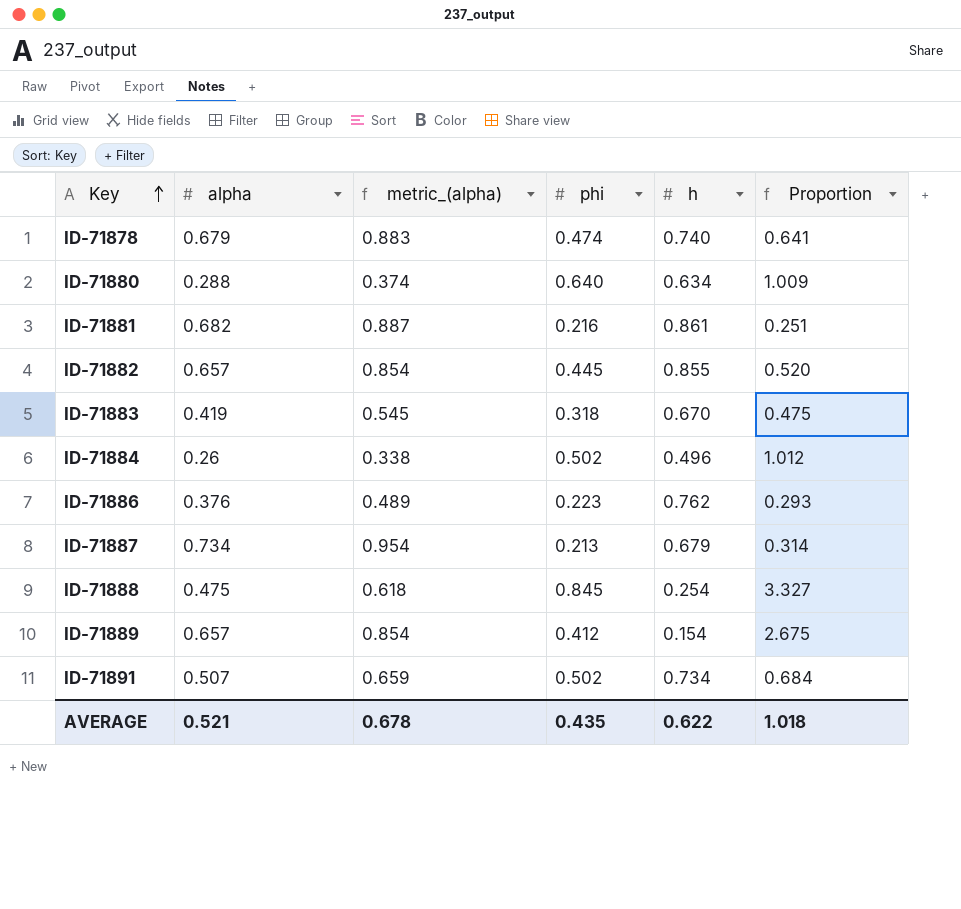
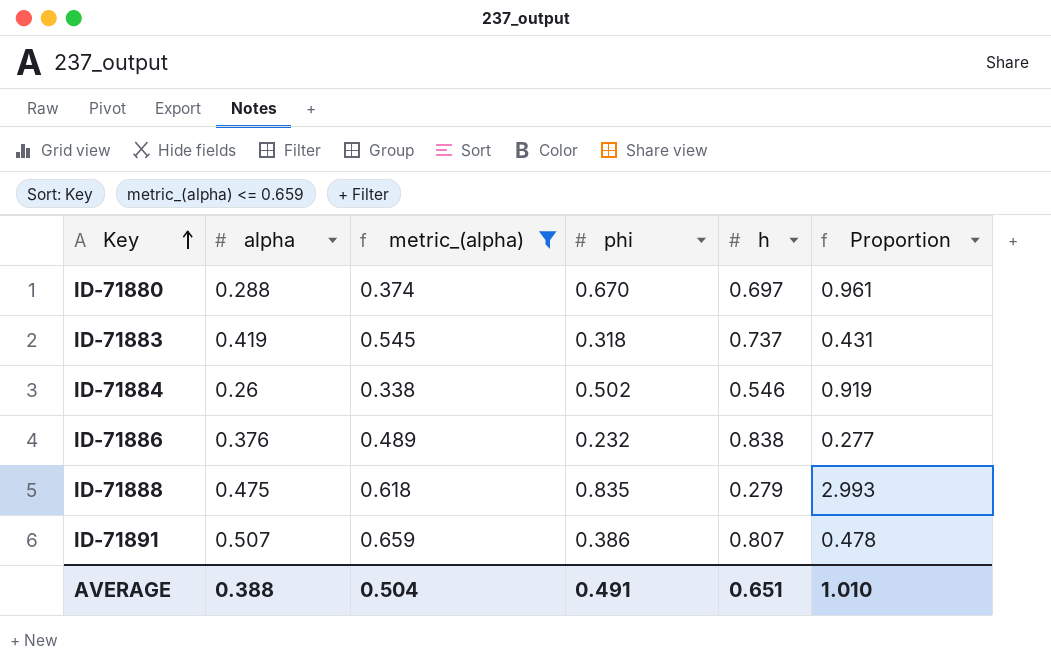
filter: none -> metric_(alpha) <= 0.659
ID-71880 | phi: 0.640 -> 0.670
ID-71880 | h: 0.634 -> 0.697
ID-71880 | Proportion: 1.009 -> 0.961
ID-71883 | h: 0.670 -> 0.737
ID-71883 | Proportion: 0.475 -> 0.431
ID-71884 | h: 0.496 -> 0.546
ID-71884 | Proportion: 1.012 -> 0.919
ID-71886 | phi: 0.223 -> 0.232
ID-71886 | h: 0.762 -> 0.838
ID-71886 | Proportion: 0.293 -> 0.277
ID-71888 | phi: 0.845 -> 0.835
ID-71888 | h: 0.254 -> 0.279
ID-71888 | Proportion: 3.327 -> 2.993
ID-71891 | phi: 0.502 -> 0.386
ID-71891 | h: 0.734 -> 0.807
ID-71891 | Proportion: 0.684 -> 0.478
AVERAGE | alpha: 0.521 -> 0.388
AVERAGE | metric_(alpha): 0.678 -> 0.504
AVERAGE | phi: 0.435 -> 0.491
AVERAGE | h: 0.622 -> 0.651
AVERAGE | Proportion: 1.018 -> 1.010

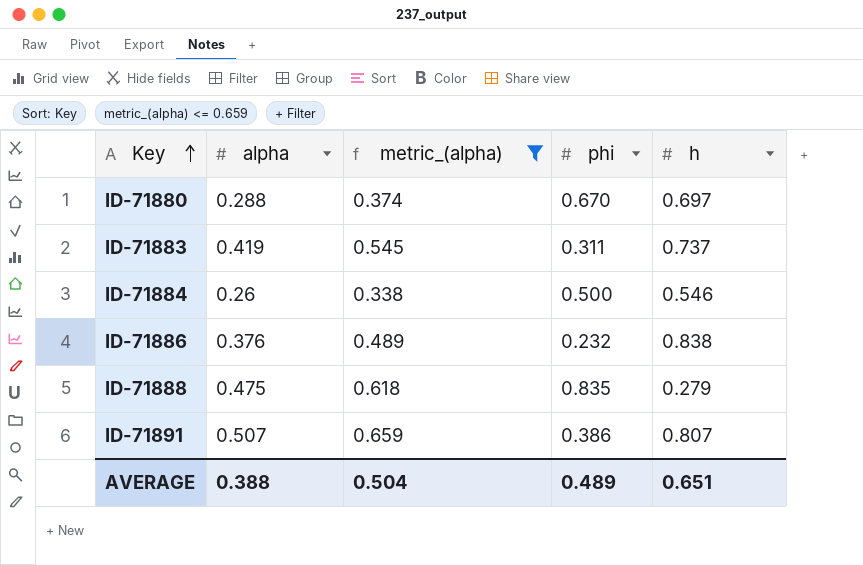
column Proportion | formula: [phi] / [h] -> none
ID-71883 | phi: 0.318 -> 0.311
ID-71884 | phi: 0.502 -> 0.500
AVERAGE | phi: 0.491 -> 0.489

